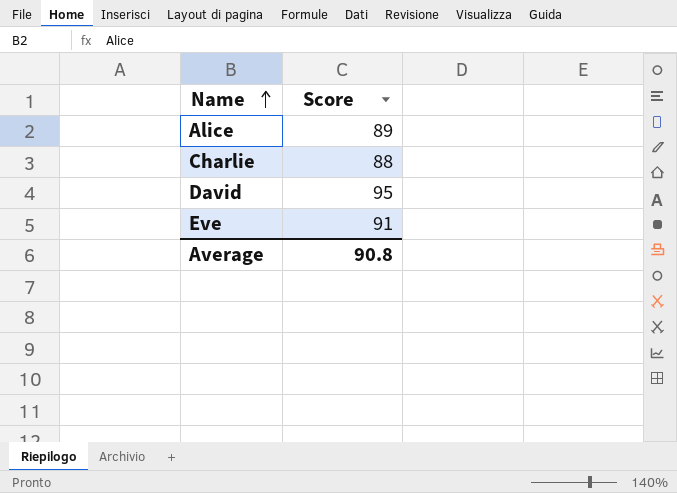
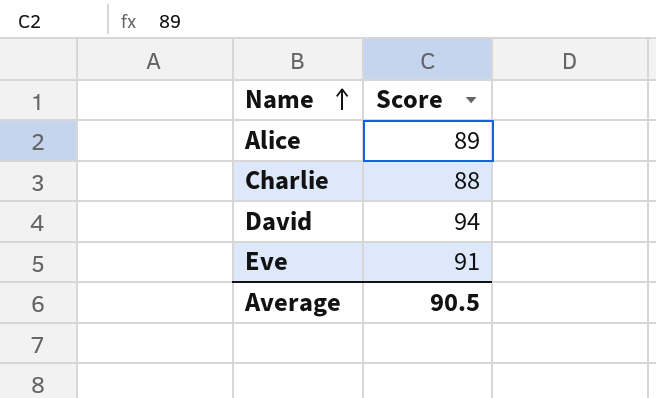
David | Score: 95 -> 94
Average | Score: 90.8 -> 90.5

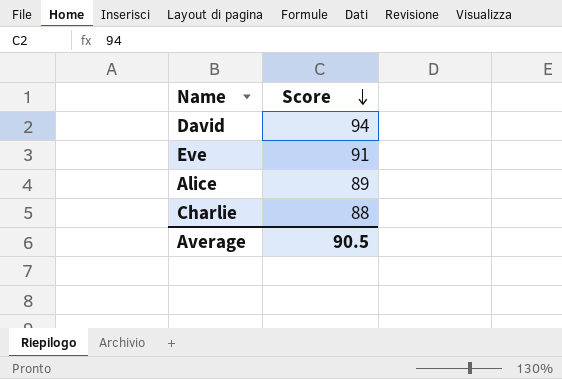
row order: Name ascending -> Score descending

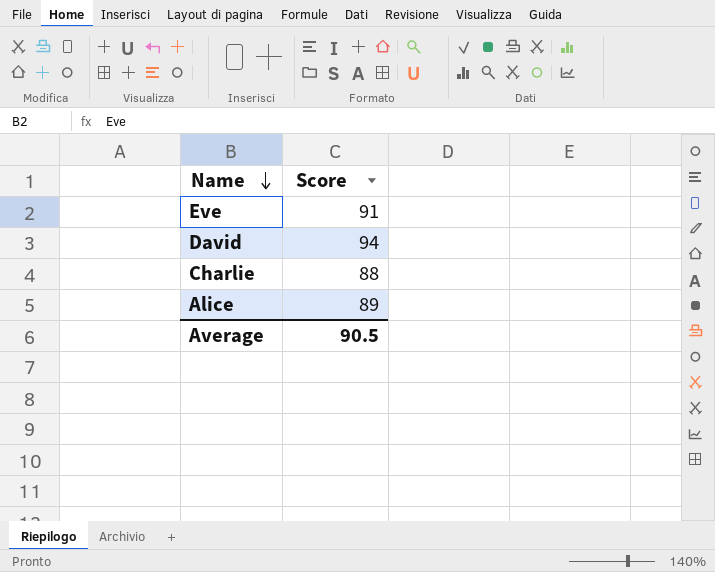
row order: Score descending -> Name descending

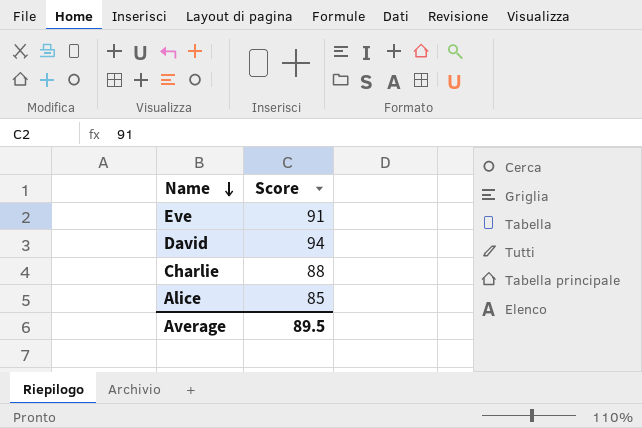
Alice | Score: 89 -> 85
Average | Score: 90.5 -> 89.5

